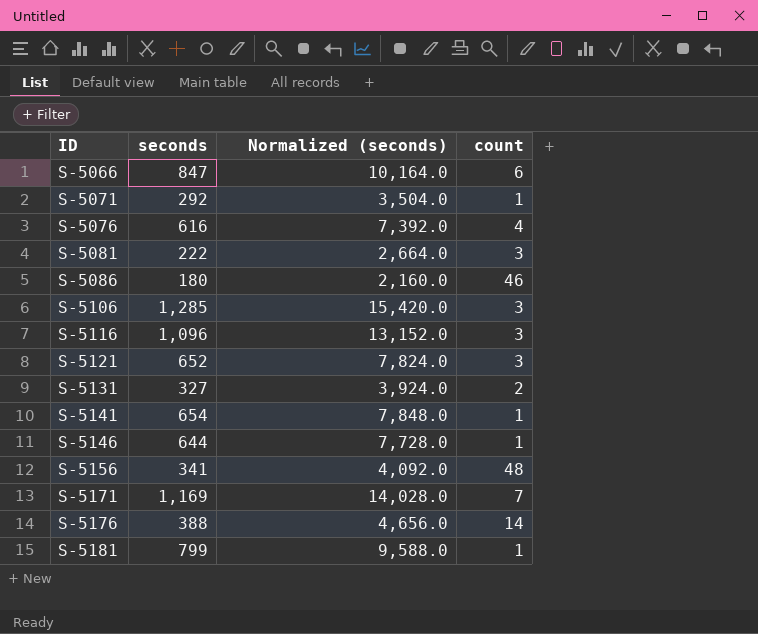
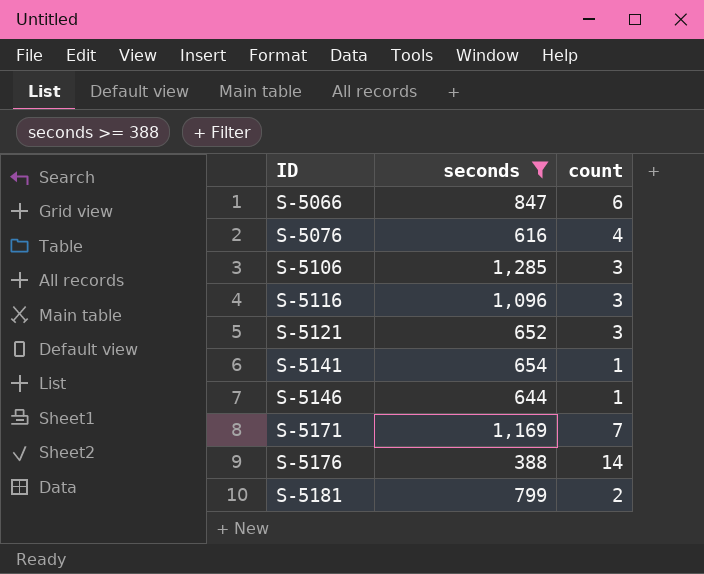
filter: none -> seconds >= 388
column Normalized (seconds) | formula: [seconds] * 12 -> none
S-5181 | count: 1 -> 2

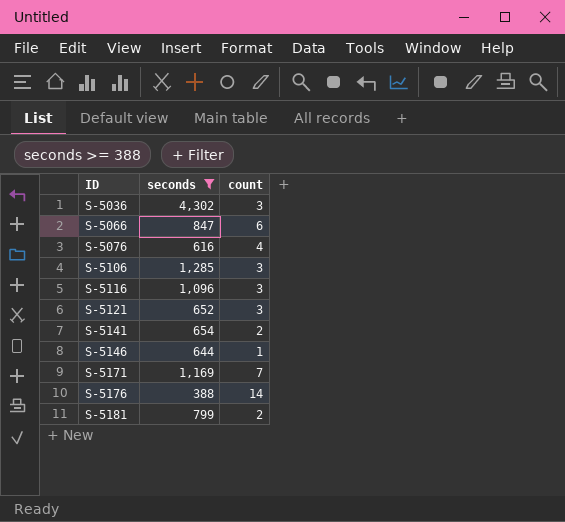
row S-5036: none -> 4,302 | 3
S-5141 | count: 1 -> 2

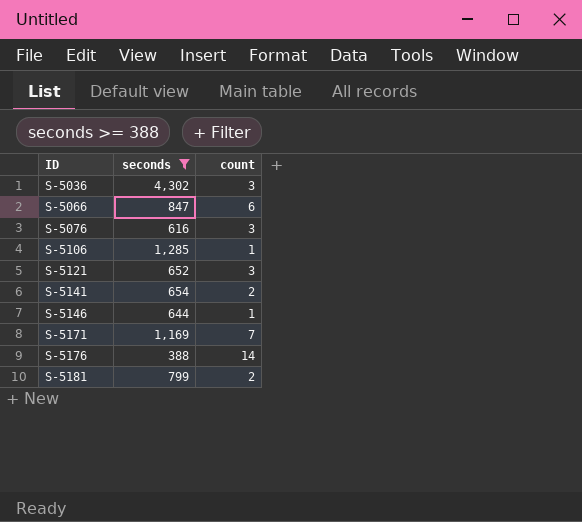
row S-5116: 1,096 | 3 -> none
S-5076 | count: 4 -> 3
S-5106 | count: 3 -> 1

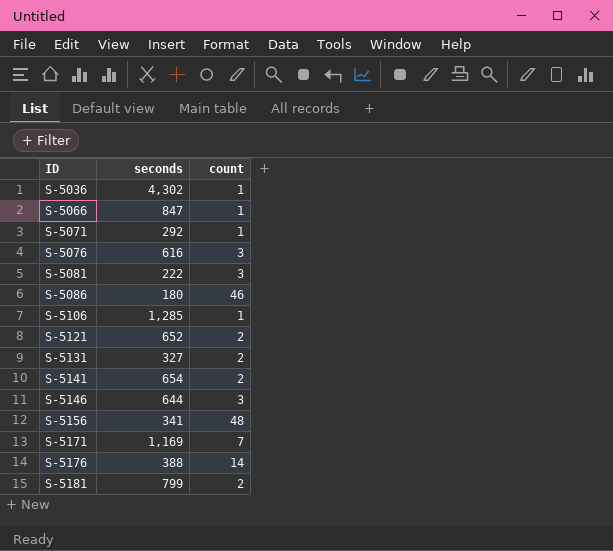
filter: seconds >= 388 -> none
S-5036 | count: 3 -> 1
S-5066 | count: 6 -> 1
S-5121 | count: 3 -> 2
S-5146 | count: 1 -> 3

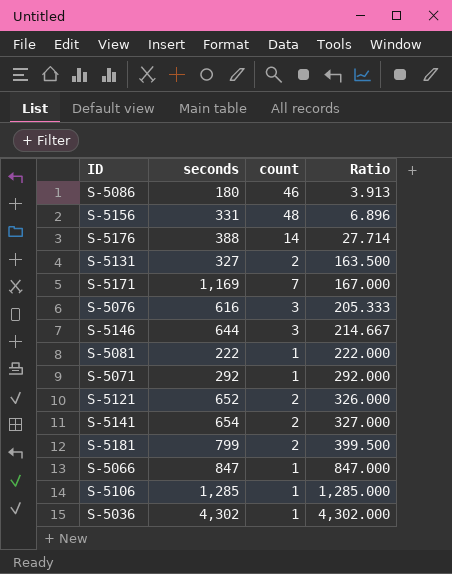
row order: ID ascending -> Ratio ascending
column Ratio | formula: none -> [seconds] / [count]
S-5156 | seconds: 341 -> 331
S-5081 | count: 3 -> 1

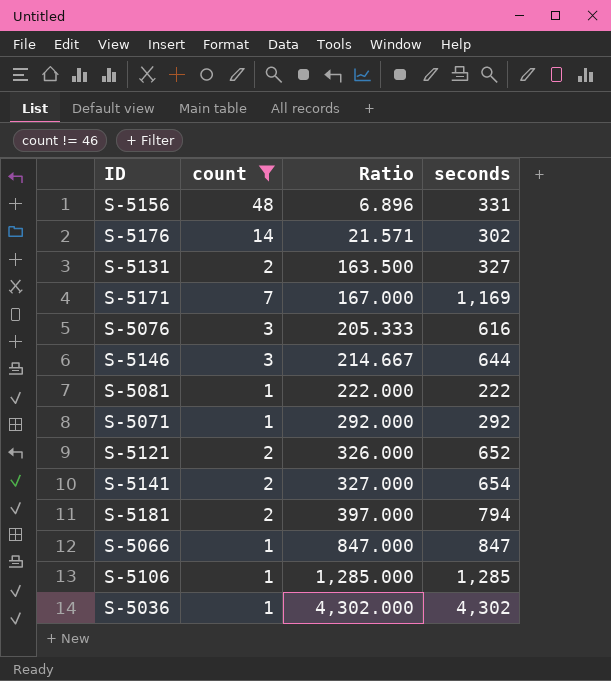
filter: none -> count != 46
column seconds | position: 2 -> 4
S-5176 | Ratio: 27.714 -> 21.571
S-5176 | seconds: 388 -> 302
S-5181 | Ratio: 399.500 -> 397.000
S-5181 | seconds: 799 -> 794

